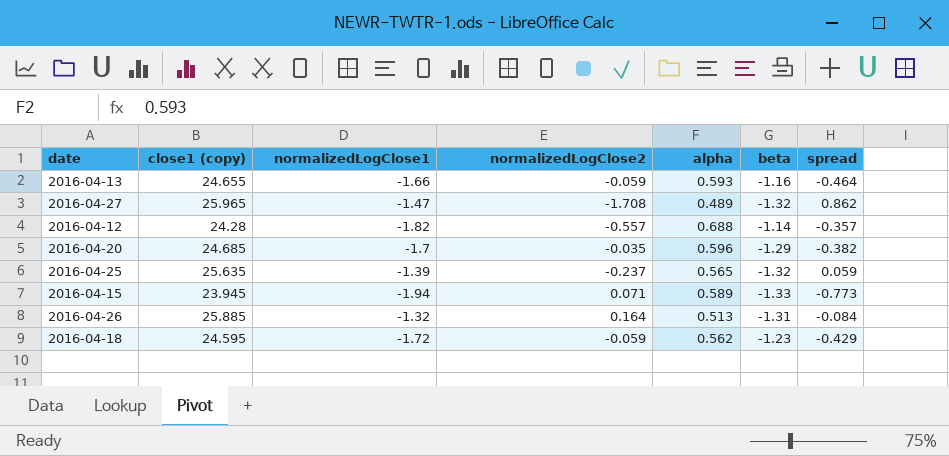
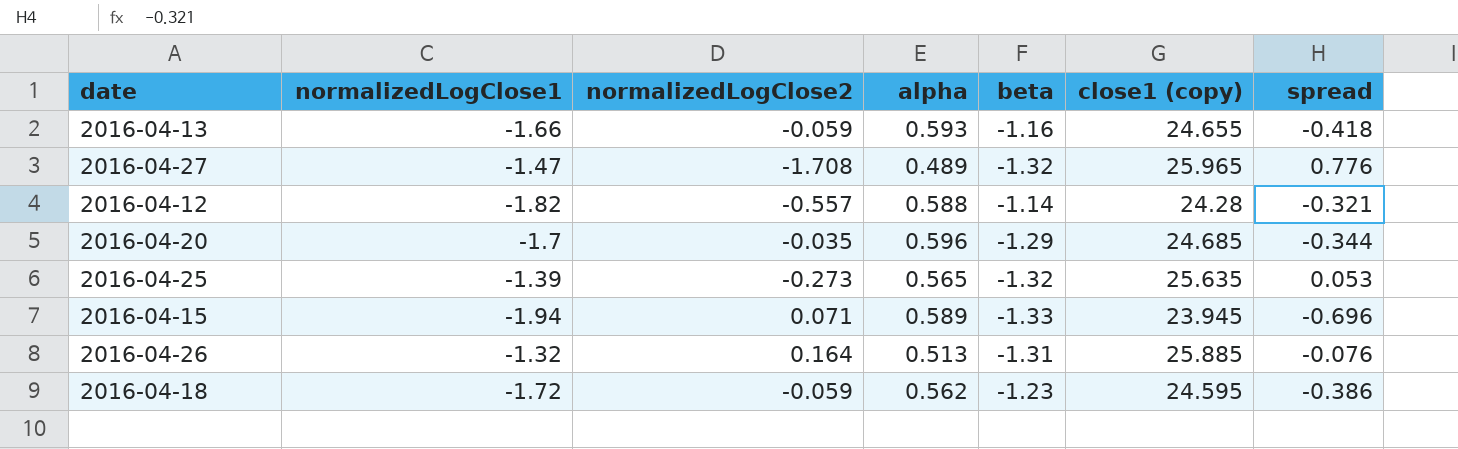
column close1 (copy) | position: 2 -> 6
2016-04-13 | spread: -0.464 -> -0.418
2016-04-27 | spread: 0.862 -> 0.776
2016-04-12 | alpha: 0.688 -> 0.588
2016-04-12 | spread: -0.357 -> -0.321
2016-04-20 | spread: -0.382 -> -0.344
2016-04-25 | normalizedLogClose2: -0.237 -> -0.273
2016-04-25 | spread: 0.059 -> 0.053
2016-04-15 | spread: -0.773 -> -0.696
2016-04-26 | spread: -0.084 -> -0.076
2016-04-18 | spread: -0.429 -> -0.386

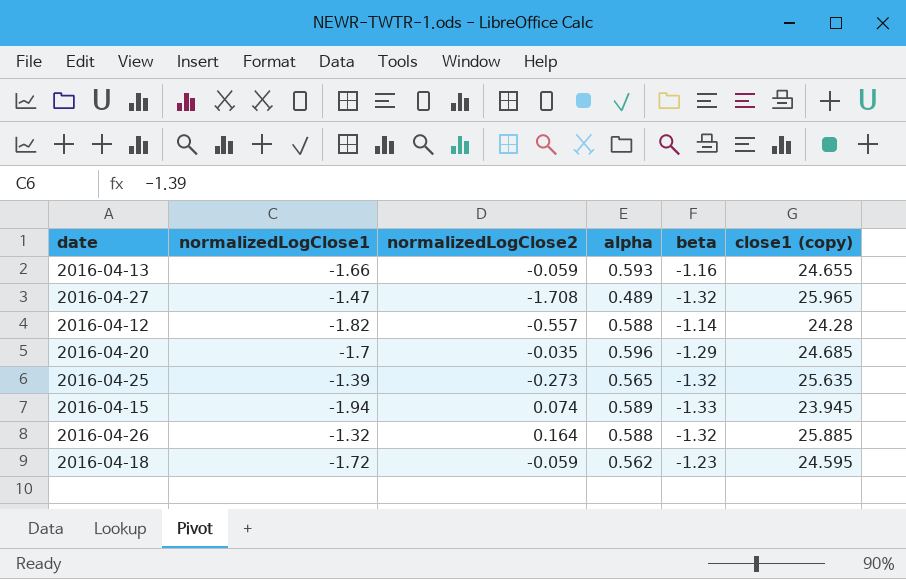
column spread | position: 7 -> none
2016-04-15 | normalizedLogClose2: 0.071 -> 0.074
2016-04-26 | alpha: 0.513 -> 0.588
2016-04-26 | beta: -1.31 -> -1.32

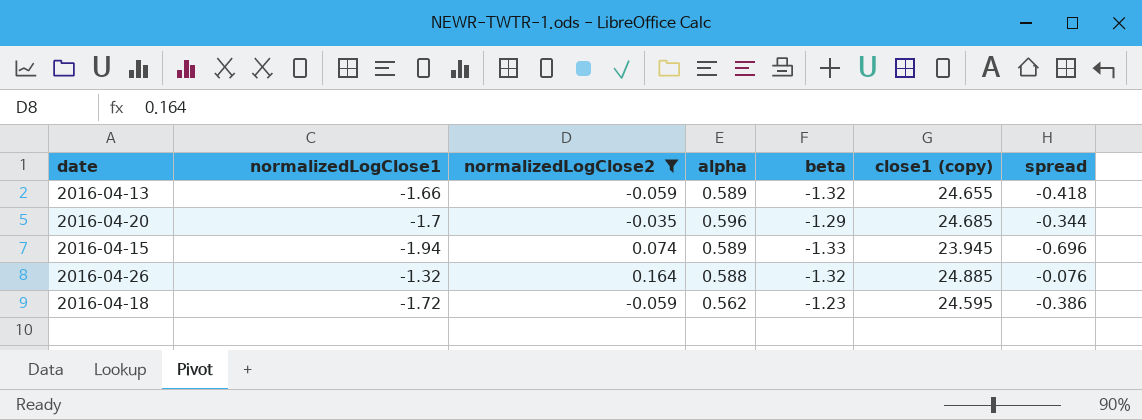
filter: none -> normalizedLogClose2 >= -0.059
column spread | position: none -> 7
2016-04-13 | alpha: 0.593 -> 0.589
2016-04-13 | beta: -1.16 -> -1.32
2016-04-26 | close1 (copy): 25.885 -> 24.885

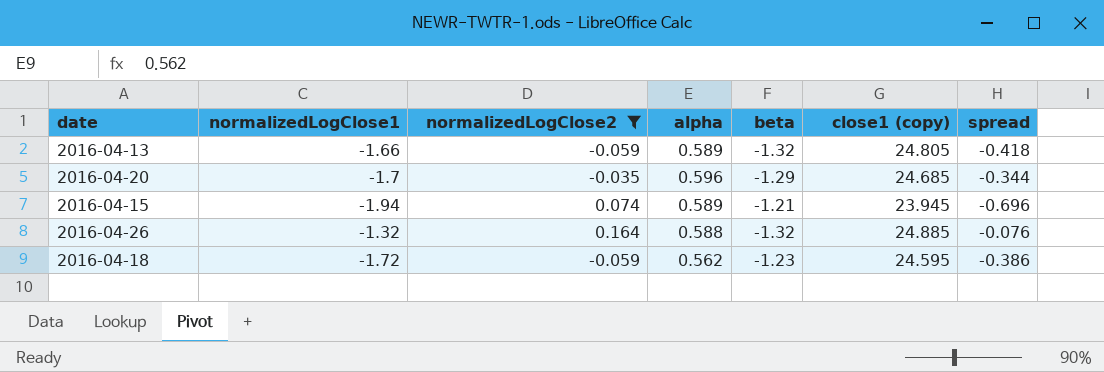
2016-04-13 | close1 (copy): 24.655 -> 24.805
2016-04-15 | beta: -1.33 -> -1.21

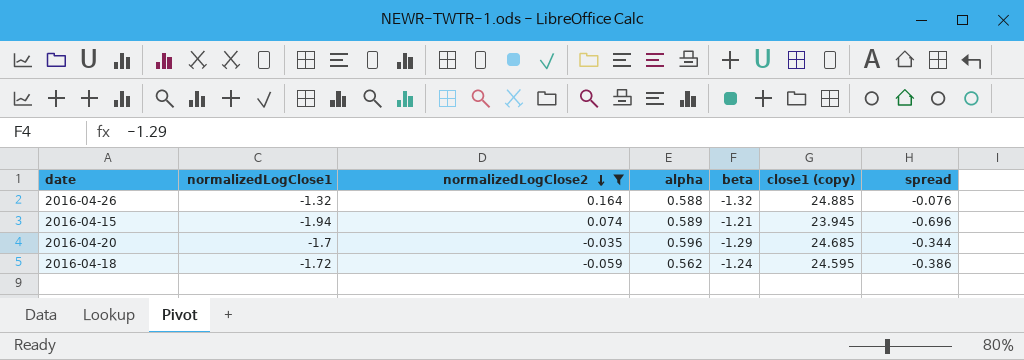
row order: none -> normalizedLogClose2 descending
row 2016-04-13: -1.66 | -0.059 | 0.589 | -1.32 | 24.805 | -0.418 -> none
2016-04-18 | beta: -1.23 -> -1.24

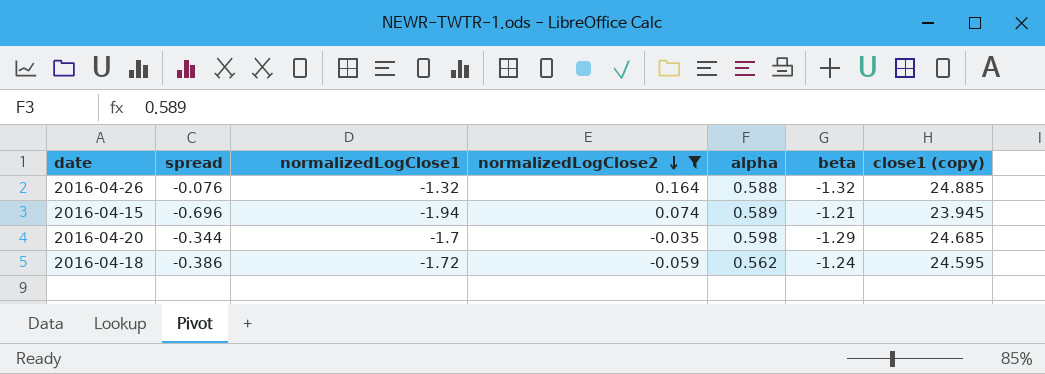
column spread | position: 7 -> 2
2016-04-20 | alpha: 0.596 -> 0.598

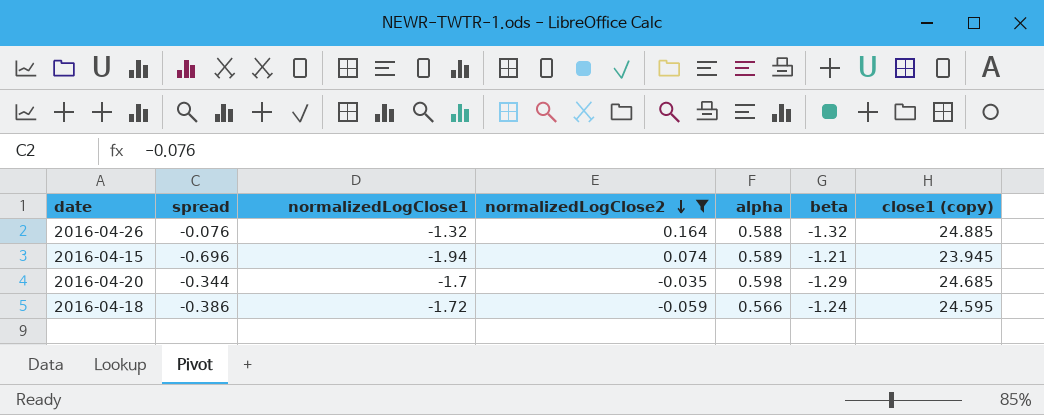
2016-04-18 | alpha: 0.562 -> 0.566

